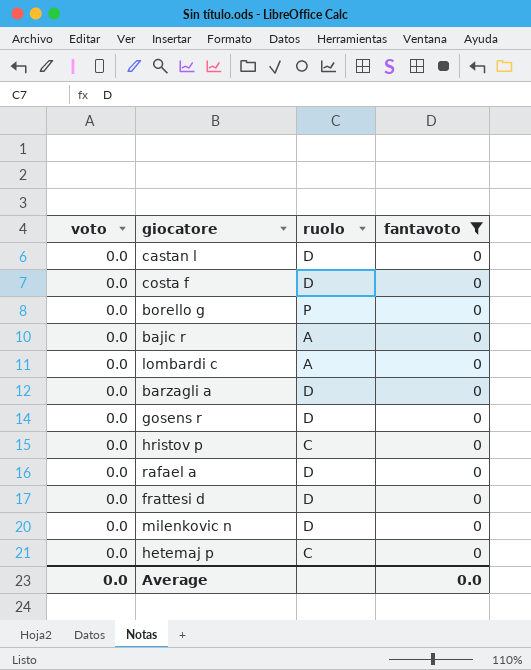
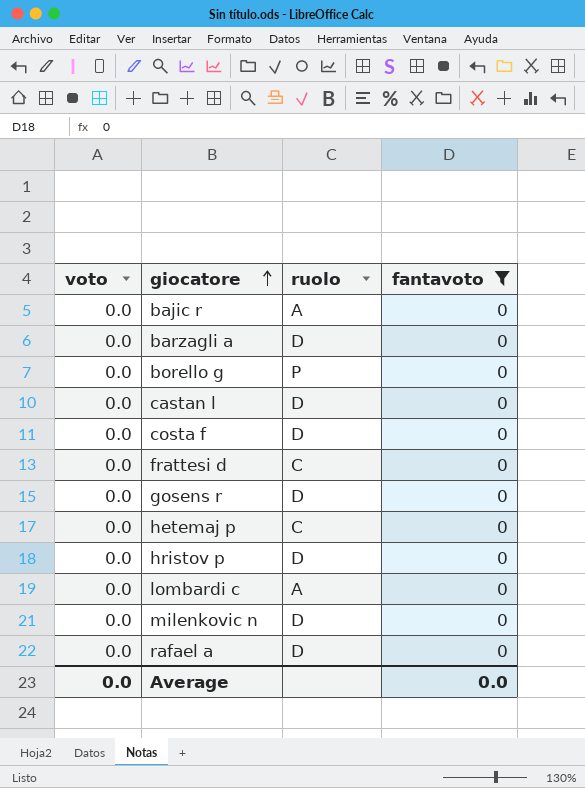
row order: none -> giocatore ascending
frattesi d | ruolo: D -> C
hristov p | ruolo: C -> D

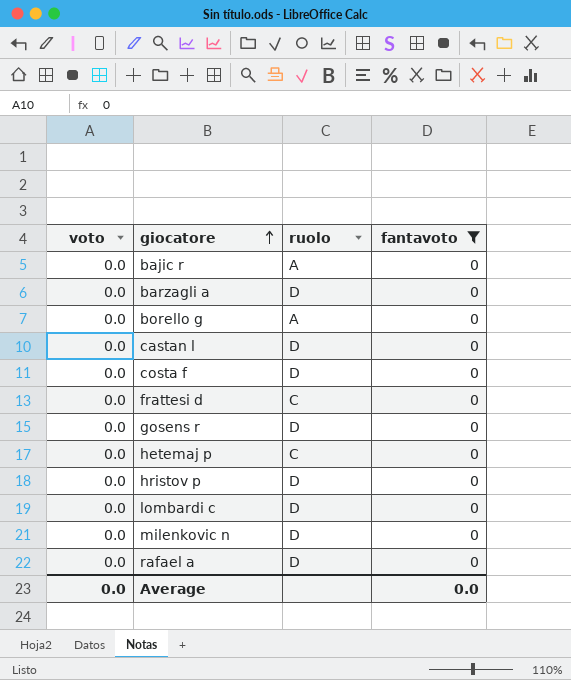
borello g | ruolo: P -> A
lombardi c | ruolo: A -> D

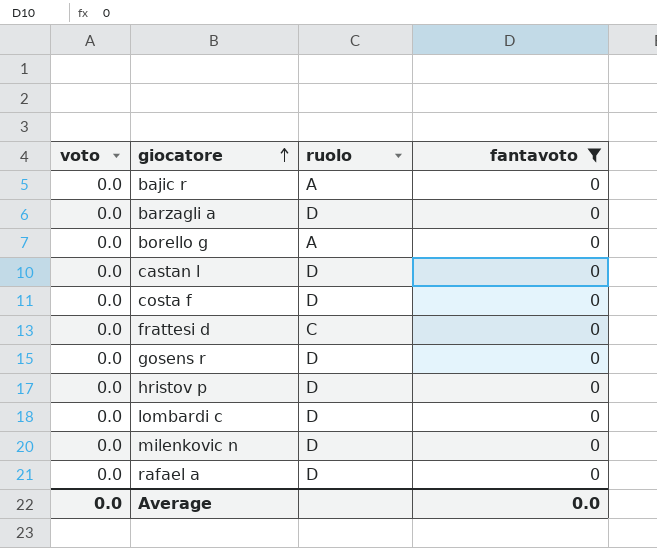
row hetemaj p: 0.0 | C | 0 -> none

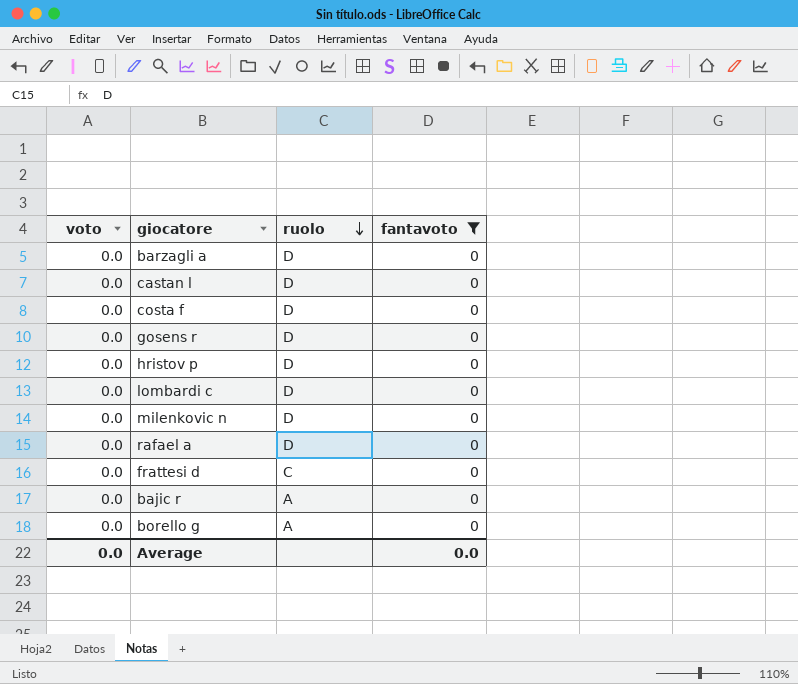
row order: giocatore ascending -> ruolo descending

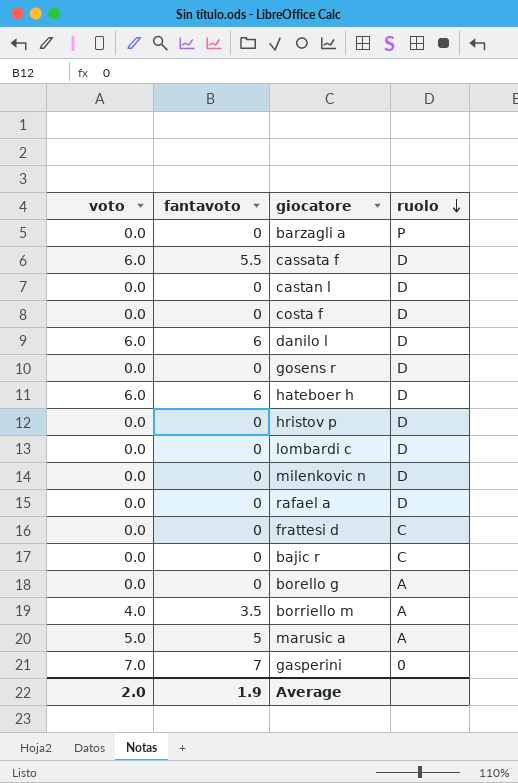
filter: fantavoto = 0 -> none
column fantavoto | position: 4 -> 2
barzagli a | ruolo: D -> P
bajic r | ruolo: A -> C
Average | voto: 0.0 -> 2.0
Average | fantavoto: 0.0 -> 1.9

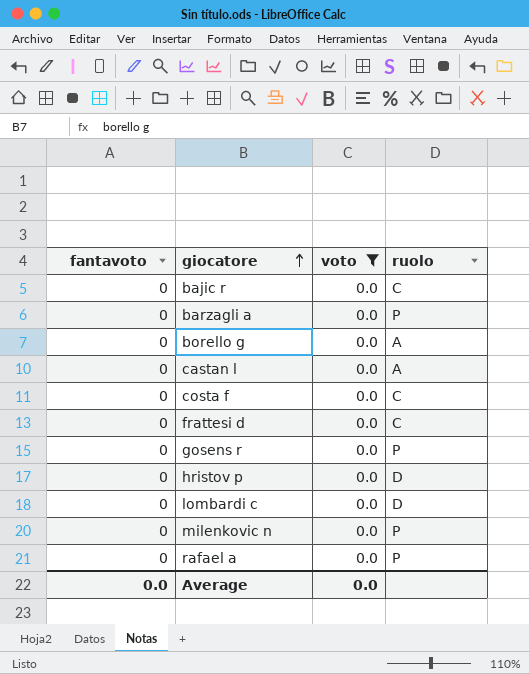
filter: none -> voto = 0.0
row order: ruolo descending -> giocatore ascending
column voto | position: 1 -> 3
castan l | ruolo: D -> A
costa f | ruolo: D -> C
gosens r | ruolo: D -> P
milenkovic n | ruolo: D -> P
rafael a | ruolo: D -> P
Average | fantavoto: 1.9 -> 0.0
Average | voto: 2.0 -> 0.0

